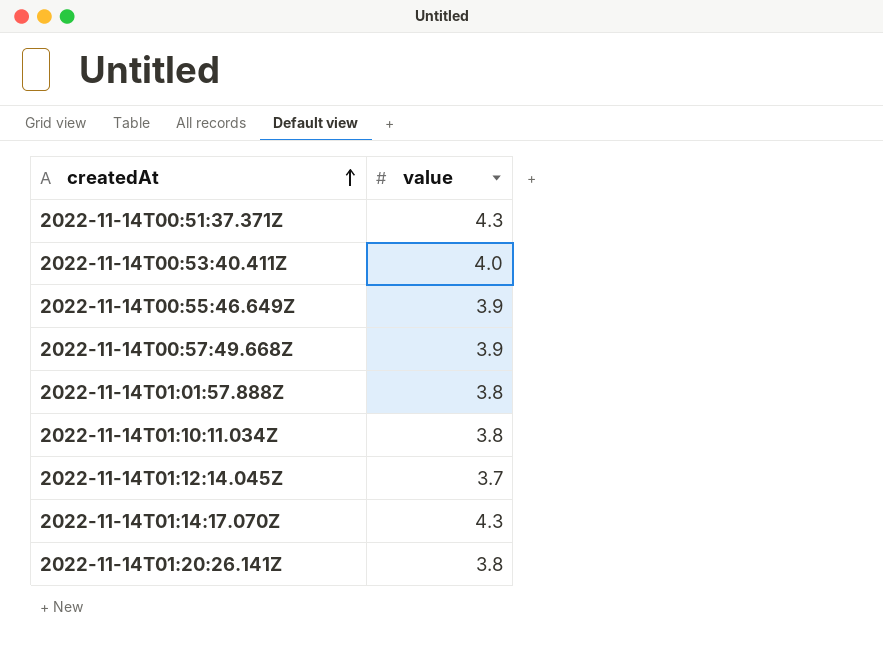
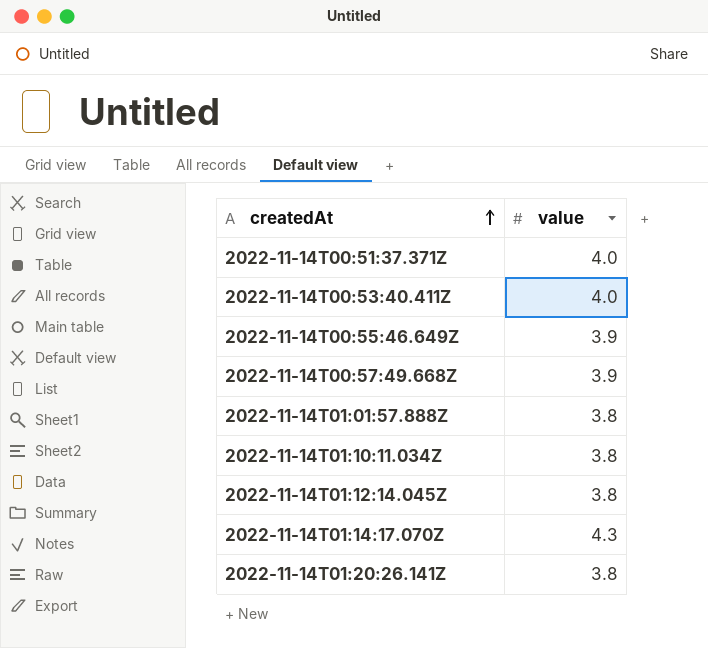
2022-11-14T00:51:37.371Z | value: 4.3 -> 4.0
2022-11-14T01:12:14.045Z | value: 3.7 -> 3.8

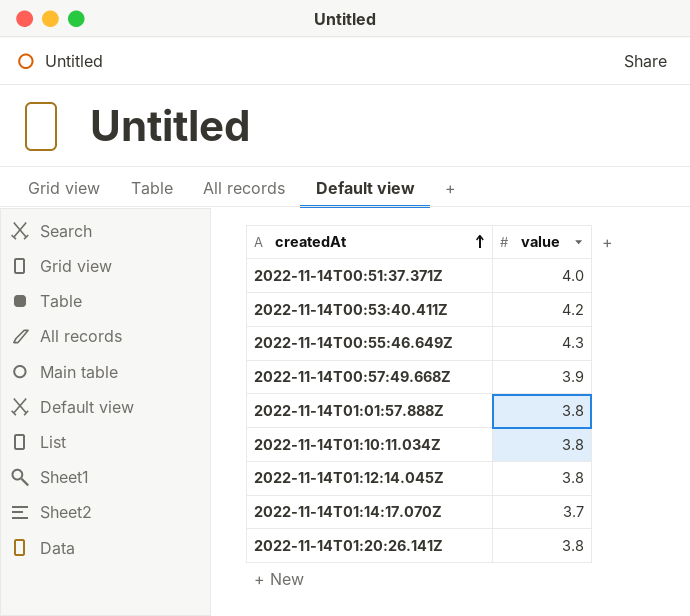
2022-11-14T00:53:40.411Z | value: 4.0 -> 4.2
2022-11-14T00:55:46.649Z | value: 3.9 -> 4.3
2022-11-14T01:14:17.070Z | value: 4.3 -> 3.7

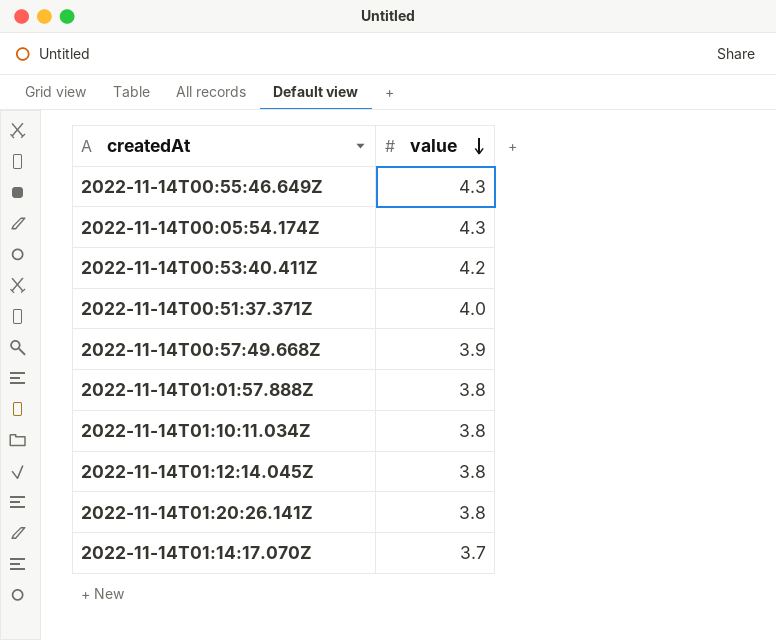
row order: createdAt ascending -> value descending
row 2022-11-14T00:05:54.174Z: none -> 4.3

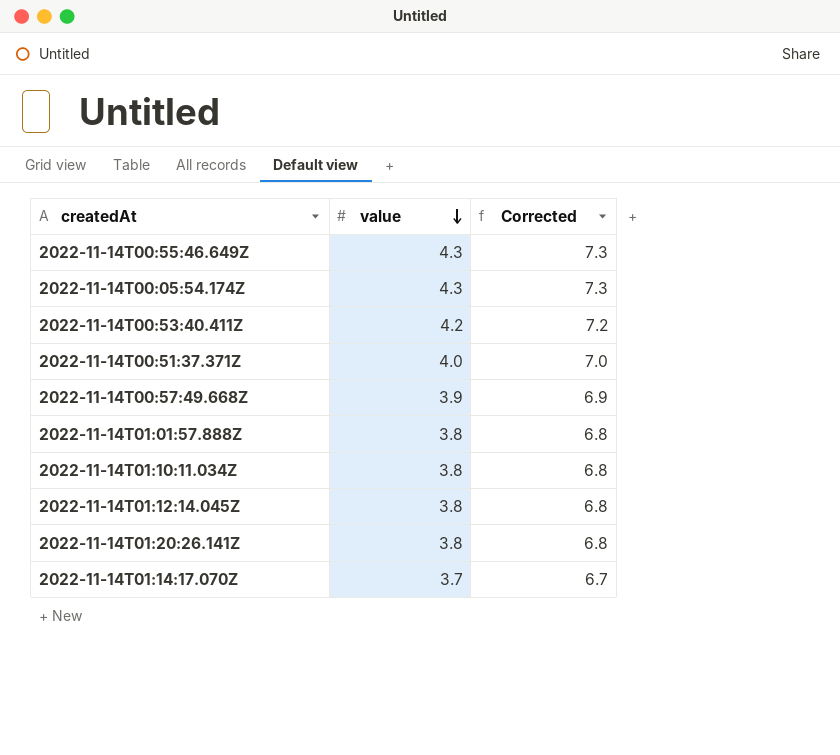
column Corrected | formula: none -> [value] + 3

